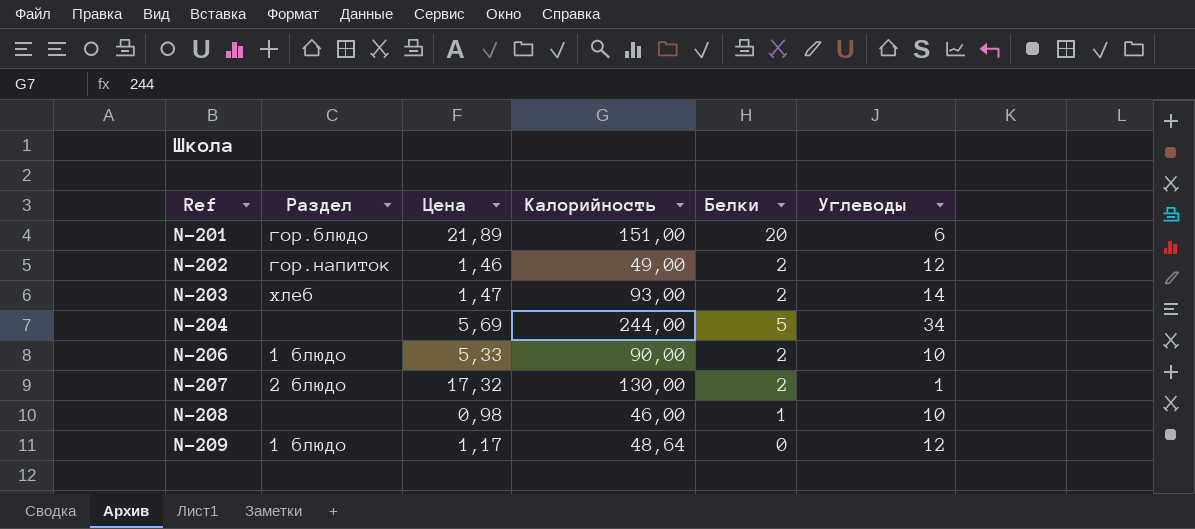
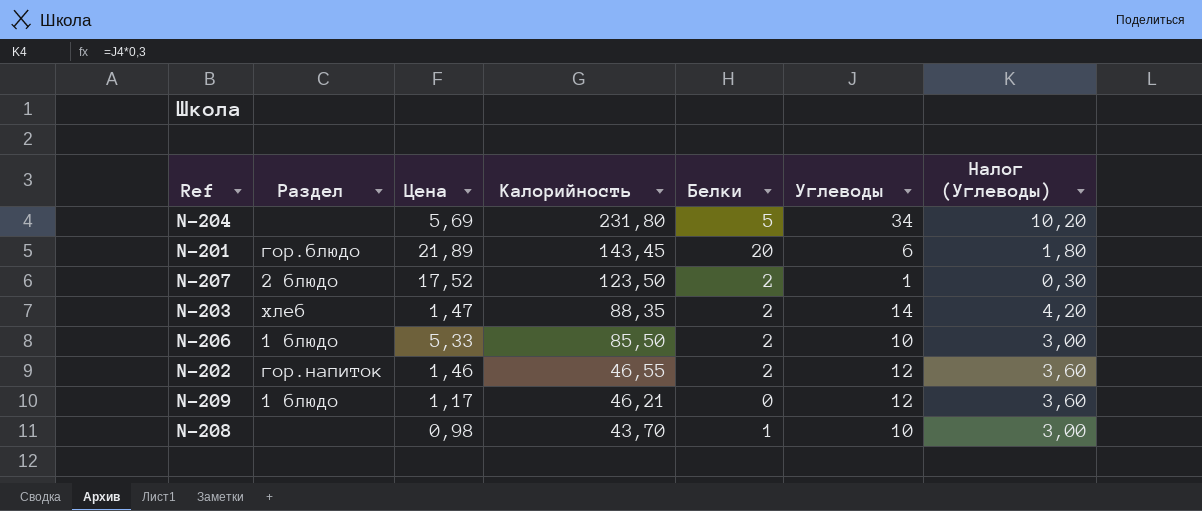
row order: Ref ascending -> Калорийность descending
column Налог (Углеводы) | formula: none -> [Углеводы] * 0,3
N-204 | Калорийность: 244,00 -> 231,80
N-201 | Калорийность: 151,00 -> 143,45
N-207 | Цена: 17,32 -> 17,52
N-207 | Калорийность: 130,00 -> 123,50
N-203 | Калорийность: 93,00 -> 88,35
N-206 | Калорийность: 90,00 -> 85,50
N-202 | Калорийность: 49,00 -> 46,55
N-209 | Калорийность: 48,64 -> 46,21
N-208 | Калорийность: 46,00 -> 43,70

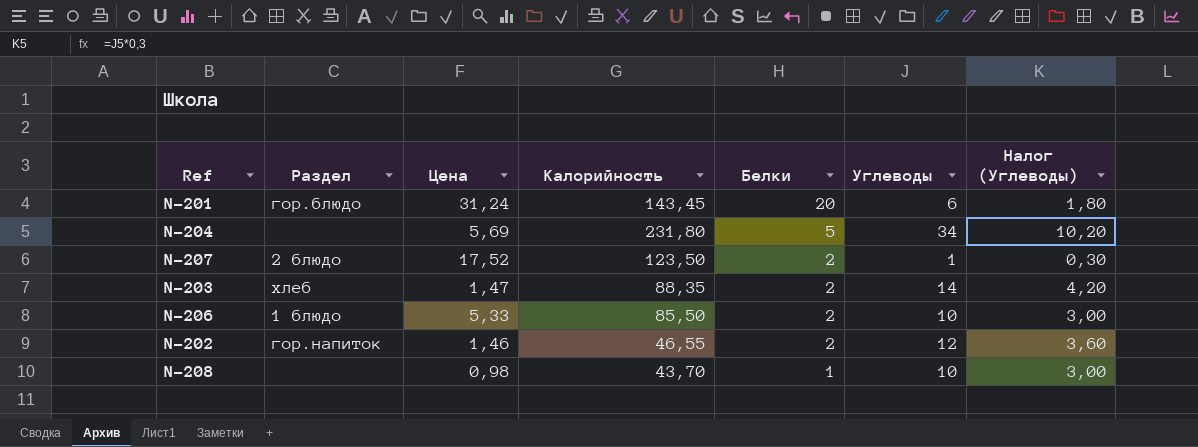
row order: Калорийность descending -> Белки descending
row N-209: 1 блюдо | 1,17 | 46,21 | 0 | 12 | 3,60 -> none
N-201 | Цена: 21,89 -> 31,24

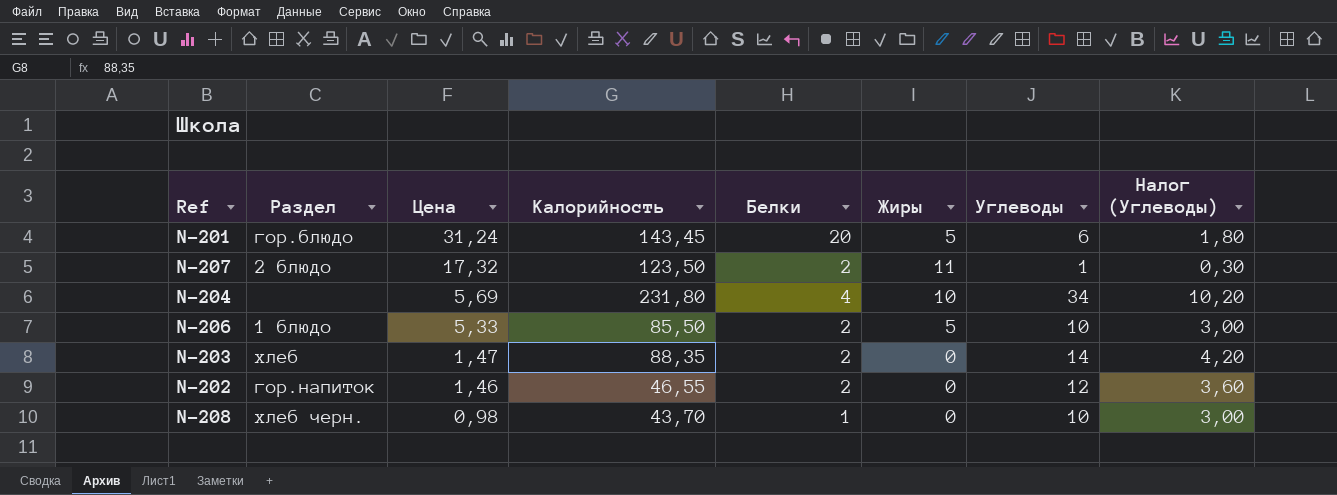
row order: Белки descending -> Цена descending
column Жиры | position: none -> 6
N-207 | Цена: 17,52 -> 17,32
N-204 | Белки: 5 -> 4
N-208 | Раздел: none -> хлеб черн.

